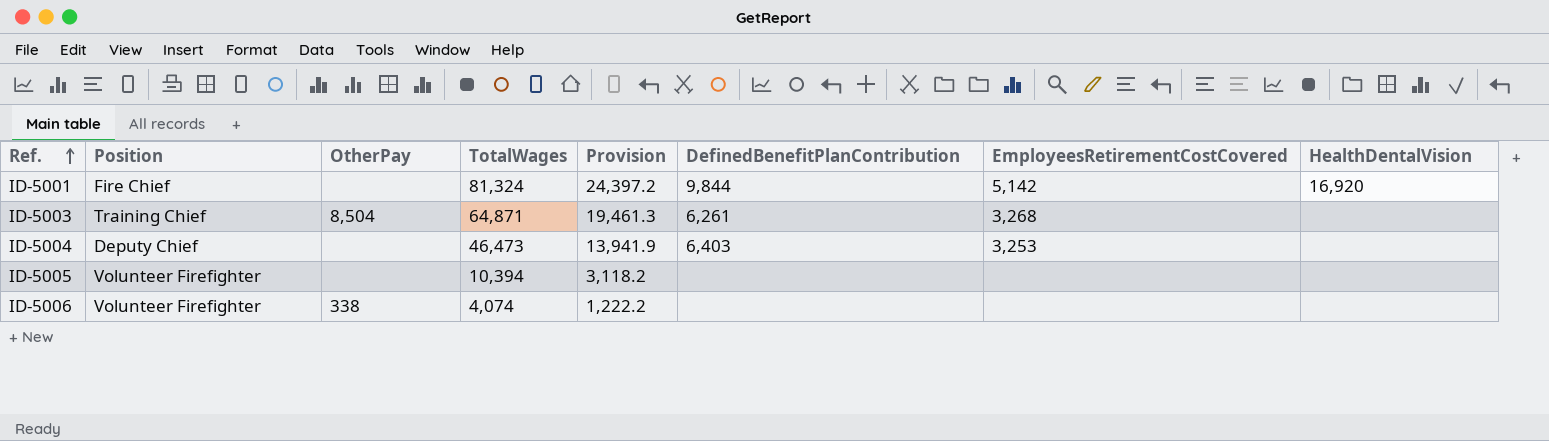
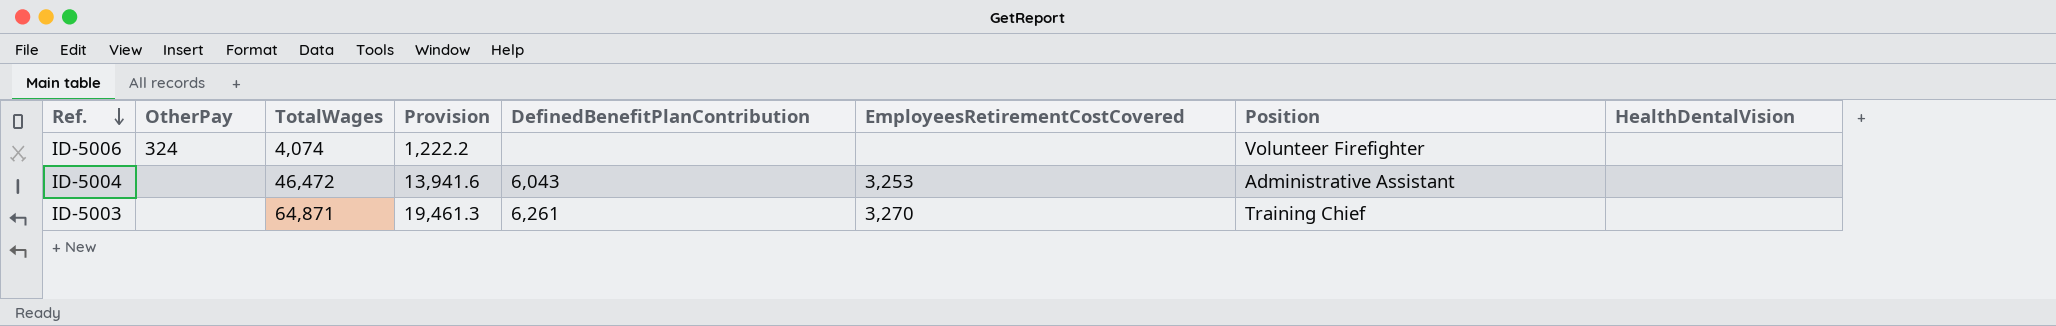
row order: Ref. ascending -> Ref. descending
column Position | position: 2 -> 7
row ID-5001: Fire Chief | none | 81,324 | 24,397.2 | 9,844 | 5,142 | 16,920 -> none
row ID-5005: Volunteer Firefighter | none | 10,394 | 3,118.2 | none | none | none -> none
ID-5006 | OtherPay: 338 -> 324
ID-5004 | TotalWages: 46,473 -> 46,472
ID-5004 | Provision: 13,941.9 -> 13,941.6
ID-5004 | DefinedBenefitPlanContribution: 6,403 -> 6,043
ID-5004 | Position: Deputy Chief -> Administrative Assistant
ID-5003 | OtherPay: 8,504 -> none
ID-5003 | EmployeesRetirementCostCovered: 3,268 -> 3,270

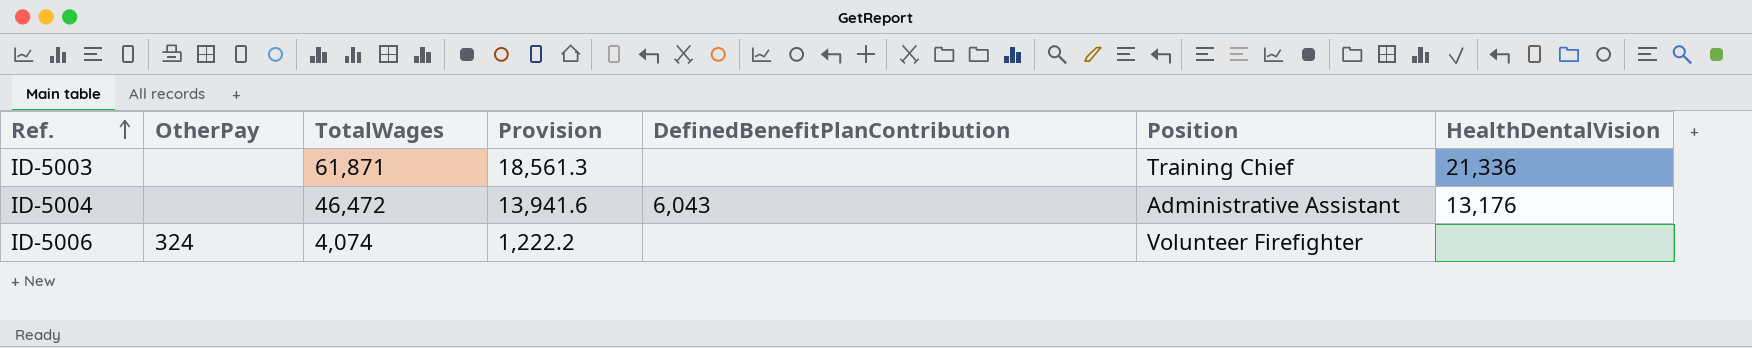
row order: Ref. descending -> Ref. ascending
column EmployeesRetirementCostCovered | position: 6 -> none
ID-5003 | TotalWages: 64,871 -> 61,871
ID-5003 | Provision: 19,461.3 -> 18,561.3
ID-5003 | DefinedBenefitPlanContribution: 6,261 -> none
ID-5003 | HealthDentalVision: none -> 21,336
ID-5004 | HealthDentalVision: none -> 13,176

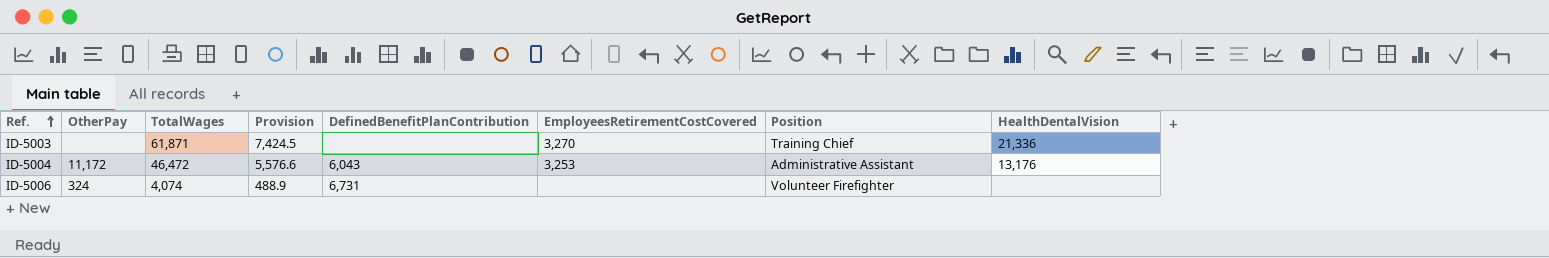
column Provision | formula: [TotalWages] * 0.3 -> [TotalWages] * 0.12
column EmployeesRetirementCostCovered | position: none -> 6
ID-5004 | OtherPay: none -> 11,172
ID-5006 | DefinedBenefitPlanContribution: none -> 6,731

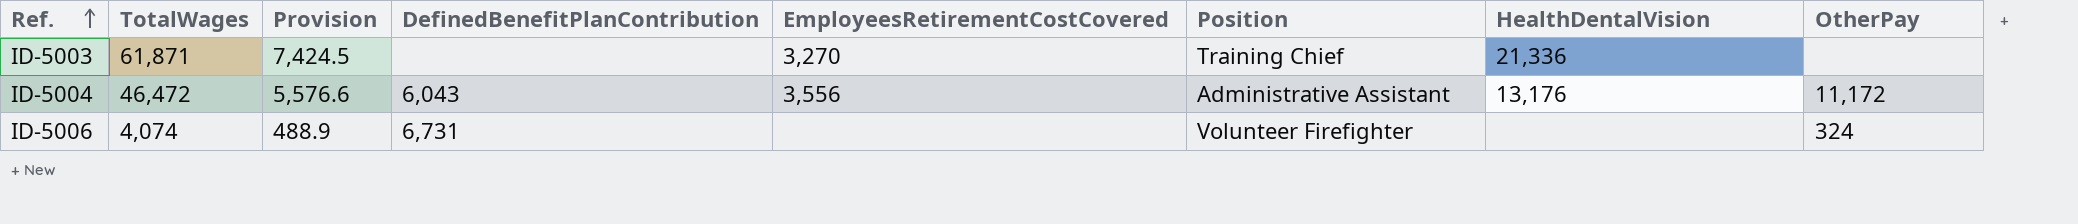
column OtherPay | position: 2 -> 8
ID-5004 | EmployeesRetirementCostCovered: 3,253 -> 3,556

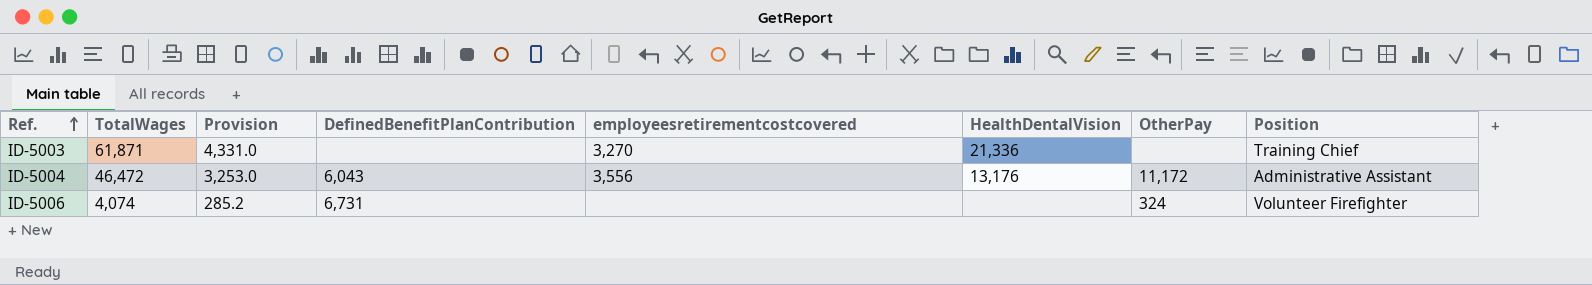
column Provision | formula: [TotalWages] * 0.12 -> [TotalWages] * 0.07
column name: EmployeesRetirementCostCovered -> employeesretirementcostcovered
column Position | position: 6 -> 8

